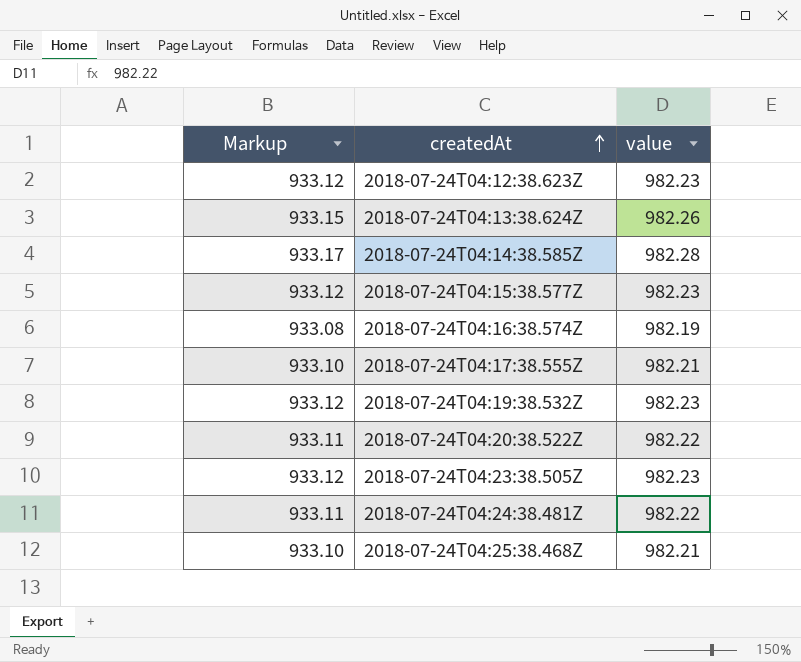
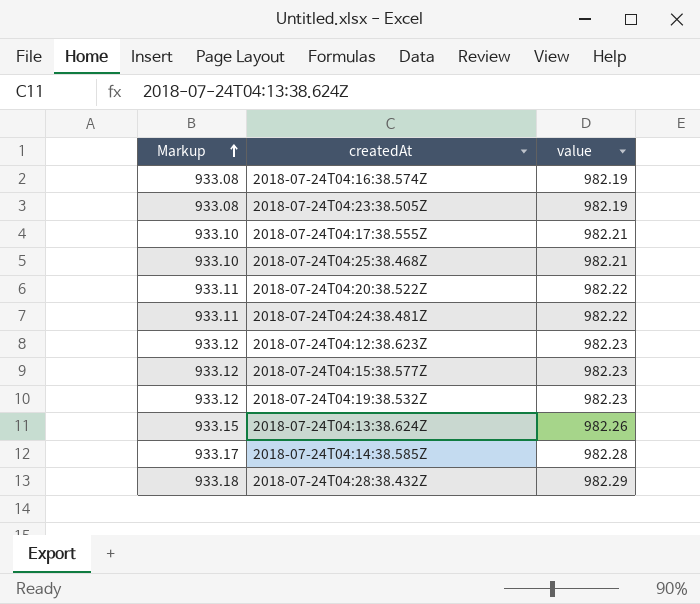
row order: createdAt ascending -> Markup ascending
2018-07-24T04:23:38.505Z | Markup: 933.12 -> 933.08
2018-07-24T04:23:38.505Z | value: 982.23 -> 982.19
row 2018-07-24T04:28:38.432Z: none -> 933.18 | 982.29

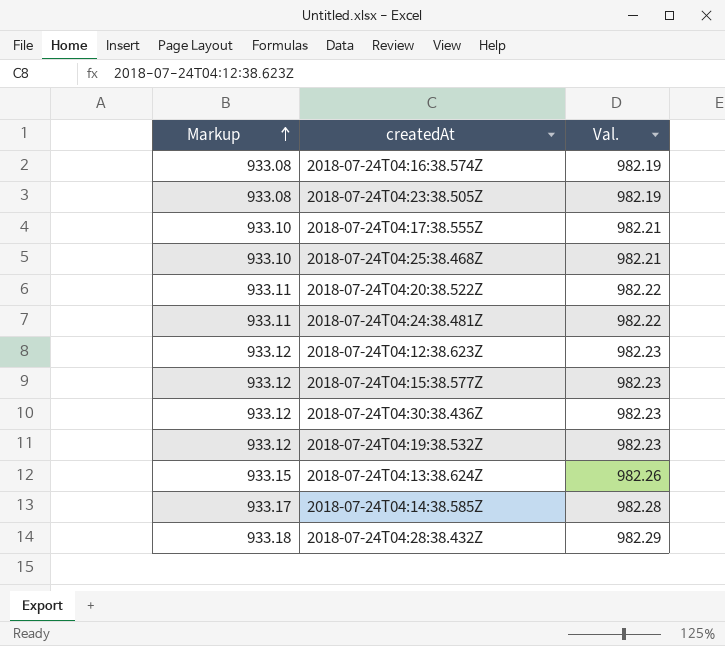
column name: value -> Val.
row 2018-07-24T04:30:38.436Z: none -> 933.12 | 982.23

